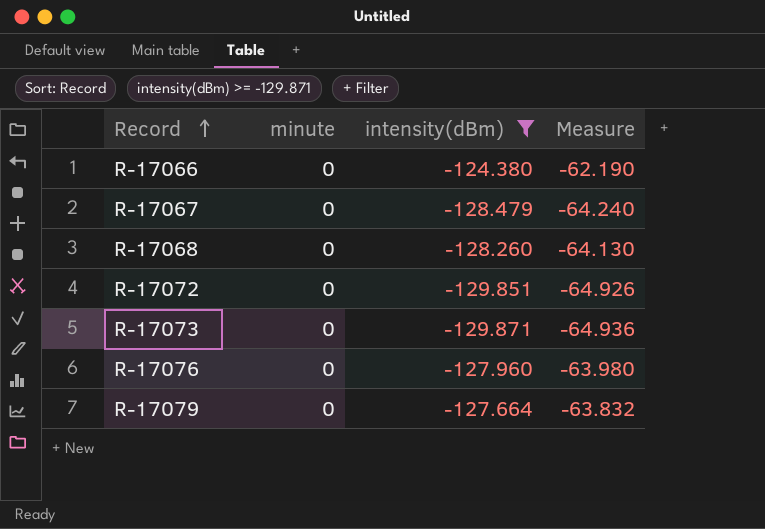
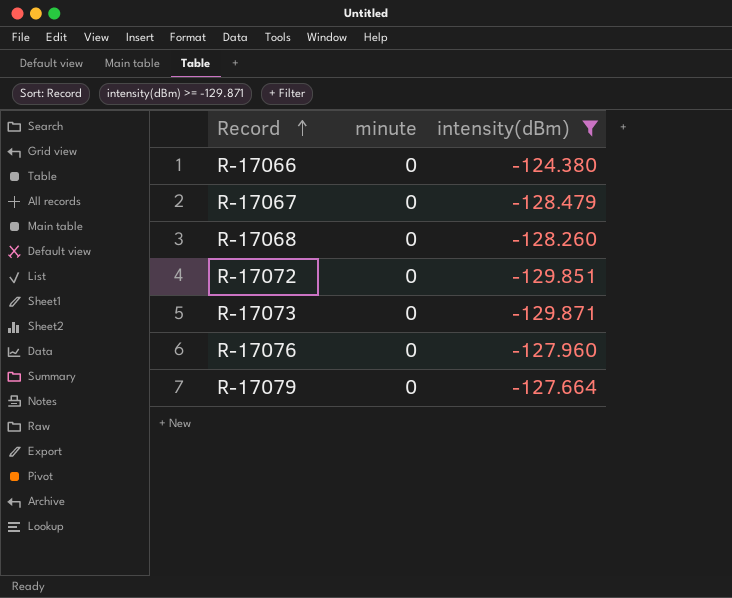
column Measure | formula: [intensity(dBm)] * 0.5 -> none

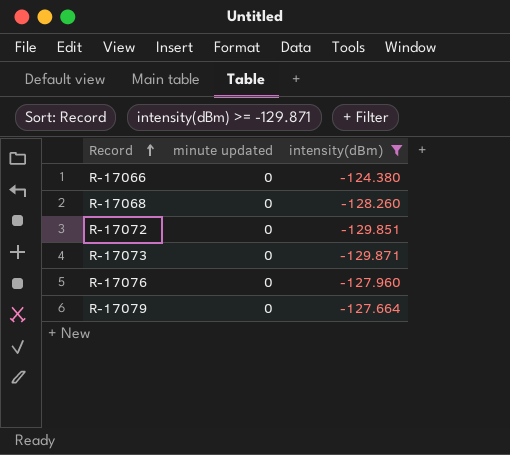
column name: minute -> minute updated
row R-17067: 0 | -128.479 -> none

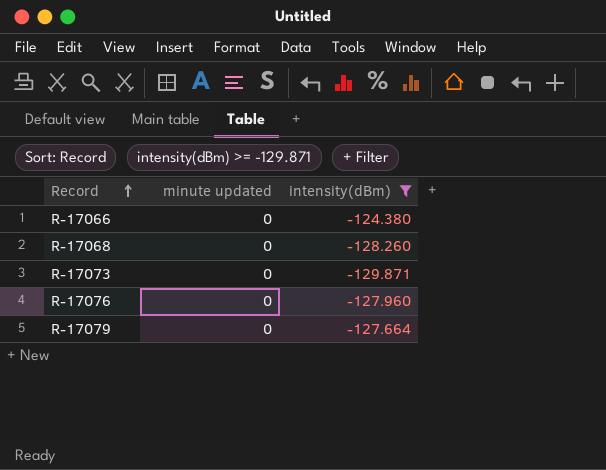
row R-17072: 0 | -129.851 -> none

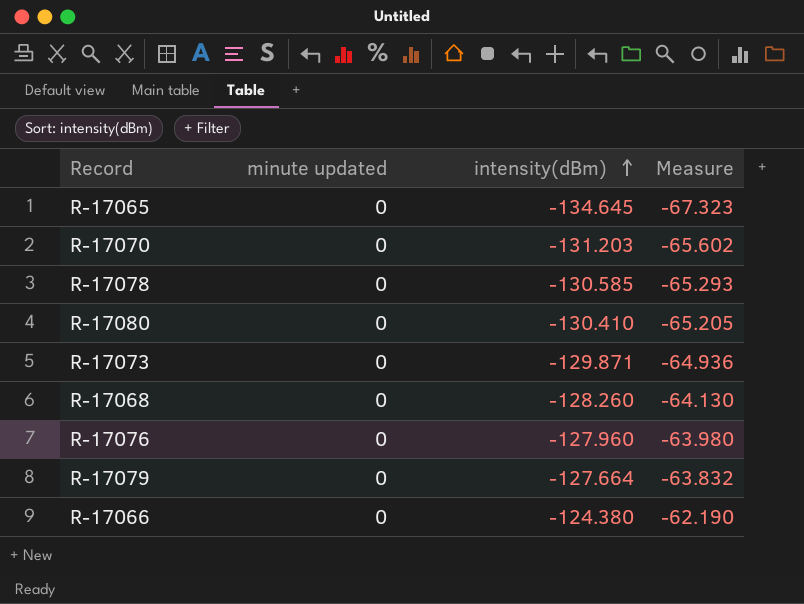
filter: intensity(dBm) >= -129.871 -> none
row order: Record ascending -> intensity(dBm) ascending
column Measure | formula: none -> [intensity(dBm)] * 0.5

